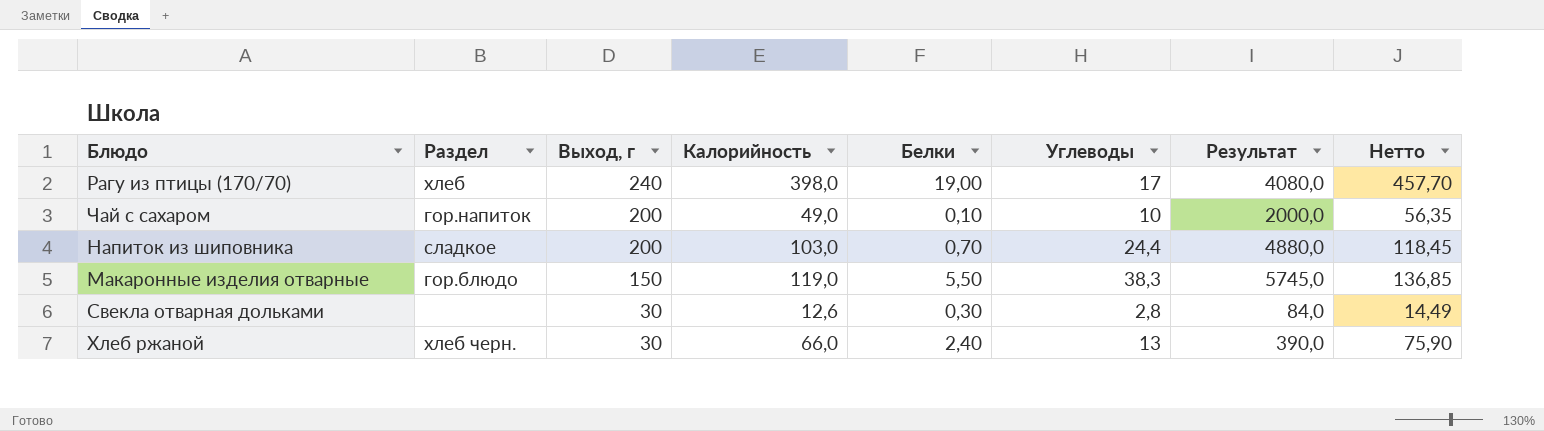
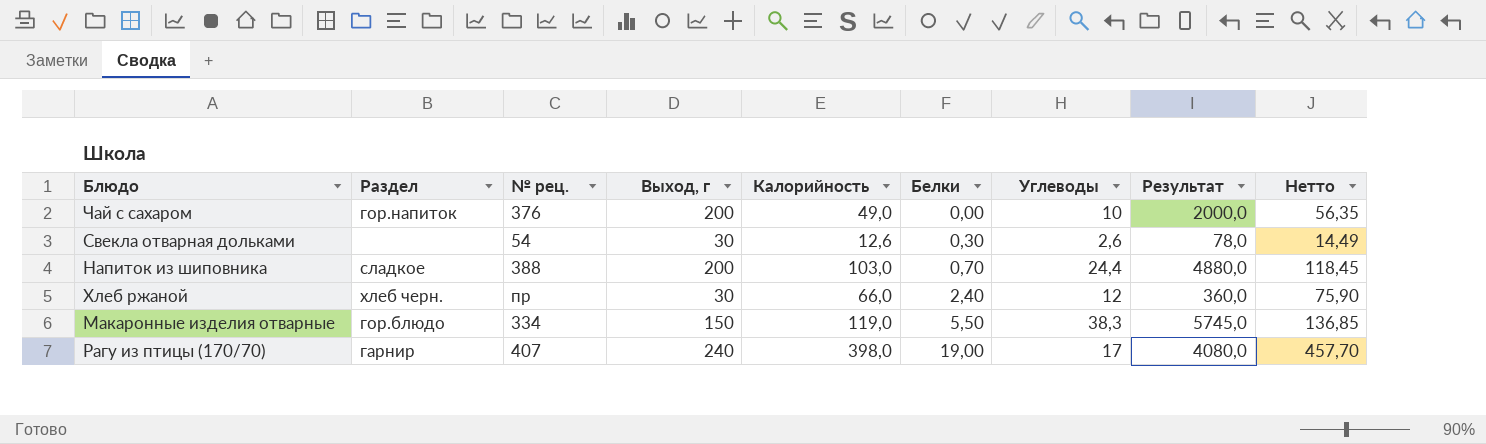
row order: Выход, г descending -> Белки ascending
column № рец. | position: none -> 3
Чай с сахаром | Белки: 0,10 -> 0,00
Свекла отварная дольками | Углеводы: 2,8 -> 2,6
Свекла отварная дольками | Результат: 84,0 -> 78,0
Хлеб ржаной | Углеводы: 13 -> 12
Хлеб ржаной | Результат: 390,0 -> 360,0
Рагу из птицы (170/70) | Раздел: хлеб -> гарнир

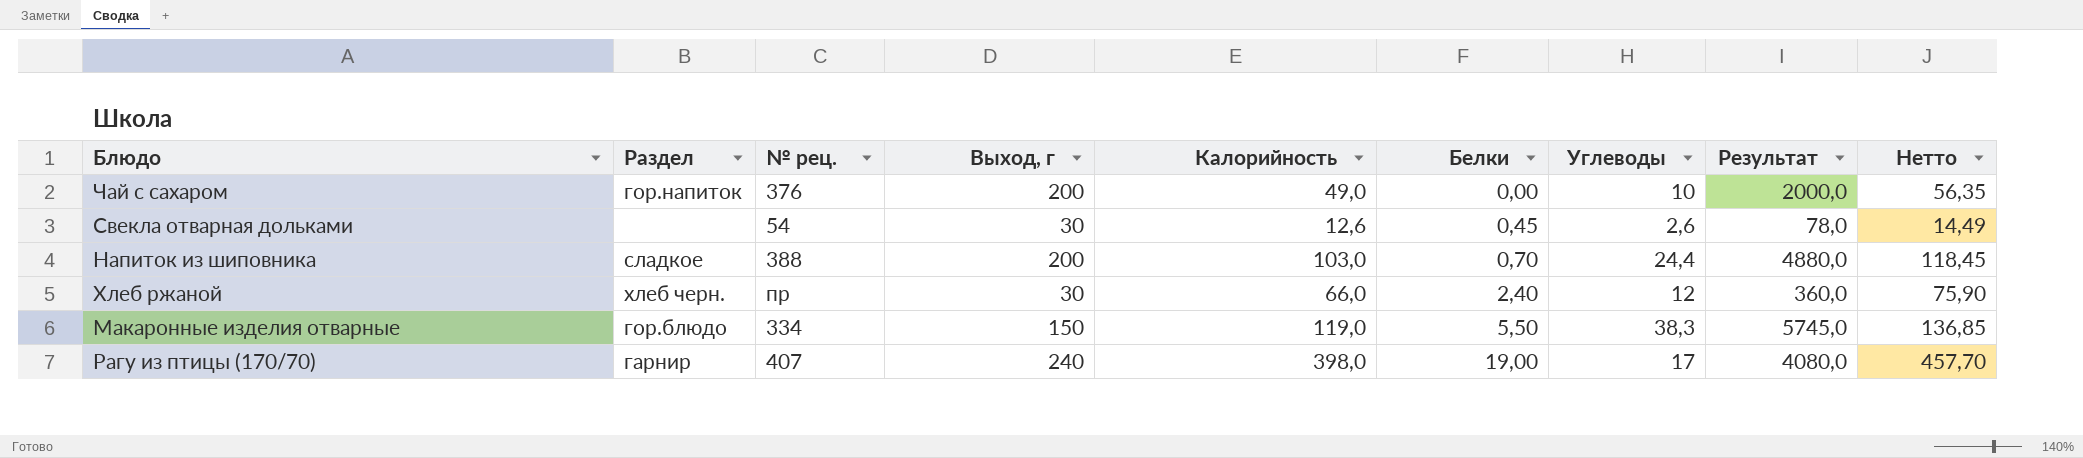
Свекла отварная дольками | Белки: 0,30 -> 0,45

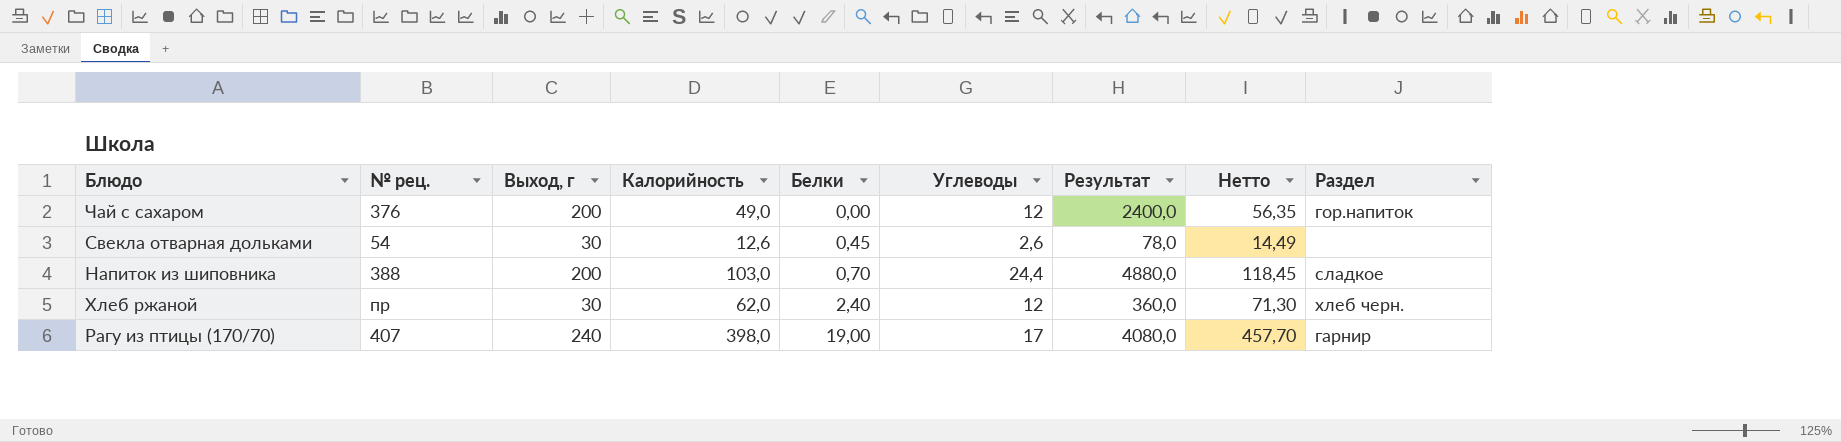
column Раздел | position: 2 -> 9
row Макаронные изделия отварные: гор.блюдо | 334 | 150 | 119,0 | 5,50 | 38,3 | 5745,0 | 136,85 -> none
Чай с сахаром | Углеводы: 10 -> 12
Чай с сахаром | Результат: 2000,0 -> 2400,0
Хлеб ржаной | Калорийность: 66,0 -> 62,0
Хлеб ржаной | Нетто: 75,90 -> 71,30

